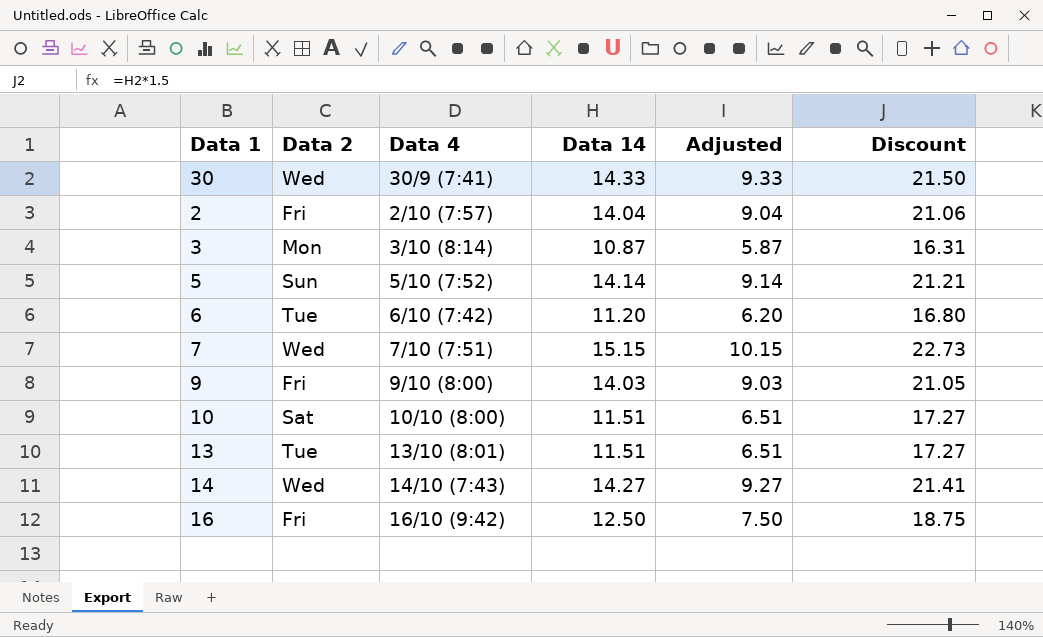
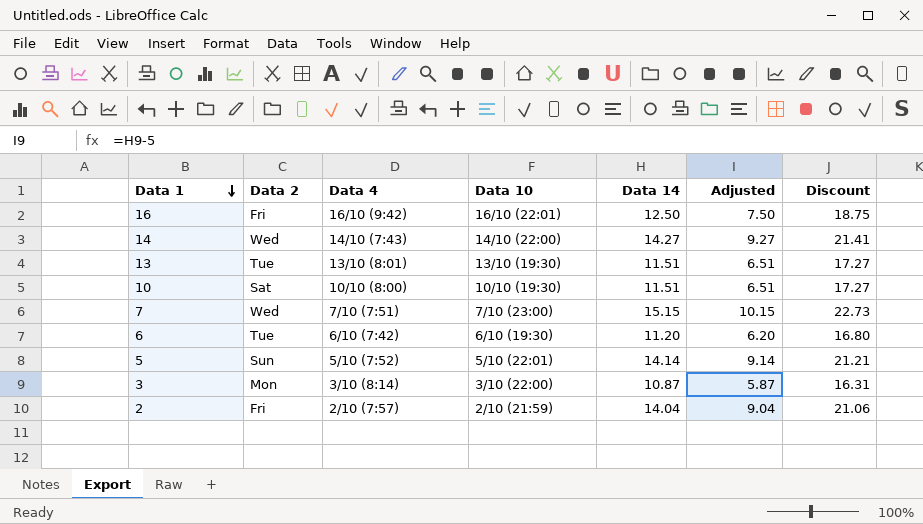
row order: none -> Data 1 descending
column Data 10 | position: none -> 4
row 30: Wed | 30/9 (7:41) | 14.33 | 9.33 | 21.50 -> none
row 9: Fri | 9/10 (8:00) | 14.03 | 9.03 | 21.05 -> none

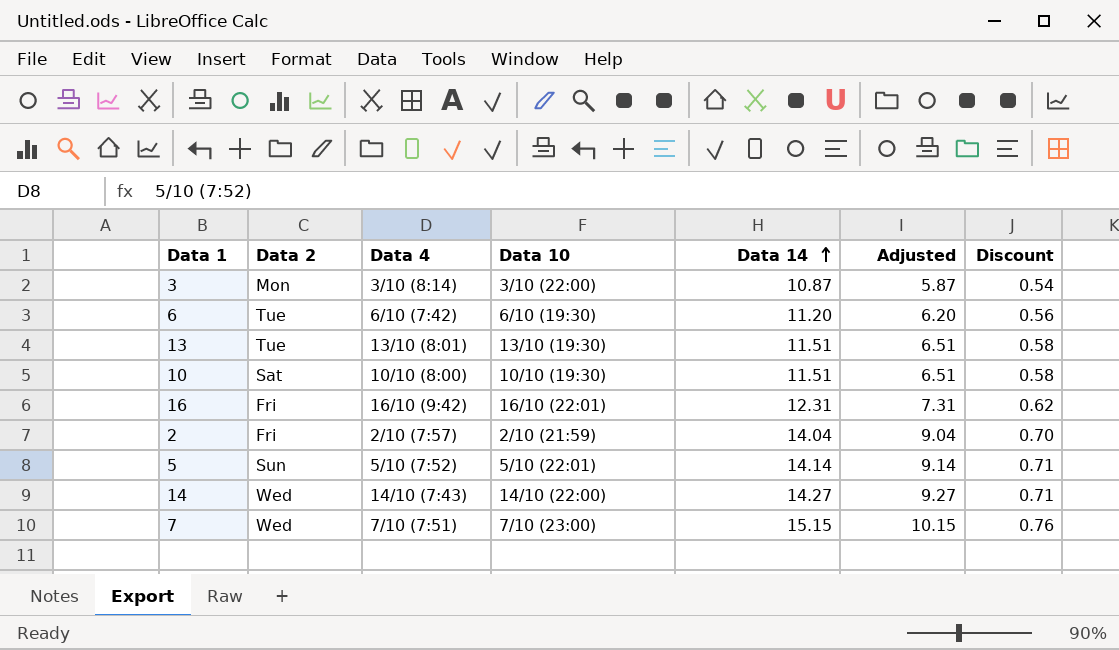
row order: Data 1 descending -> Data 14 ascending
column Discount | formula: [Data 14] * 1.5 -> [Data 14] * 0.05
16 | Data 14: 12.50 -> 12.31
16 | Adjusted: 7.50 -> 7.31

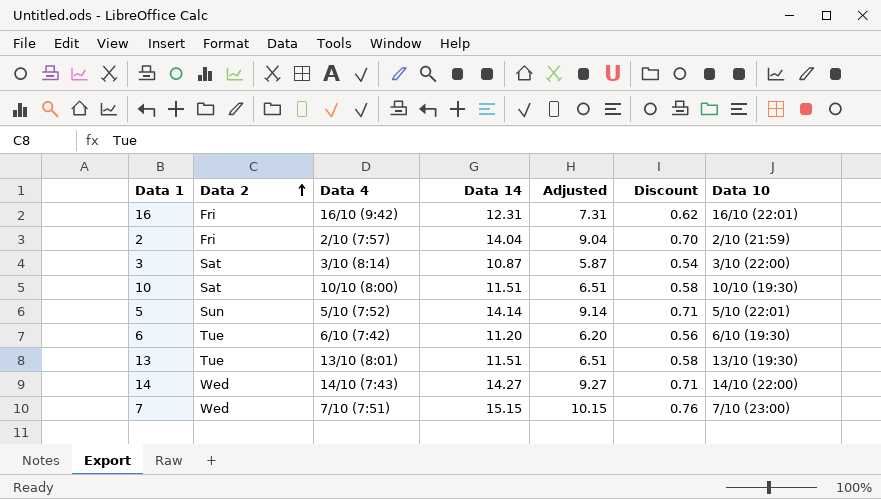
row order: Data 14 ascending -> Data 2 ascending
column Data 10 | position: 4 -> 7
3 | Data 2: Mon -> Sat

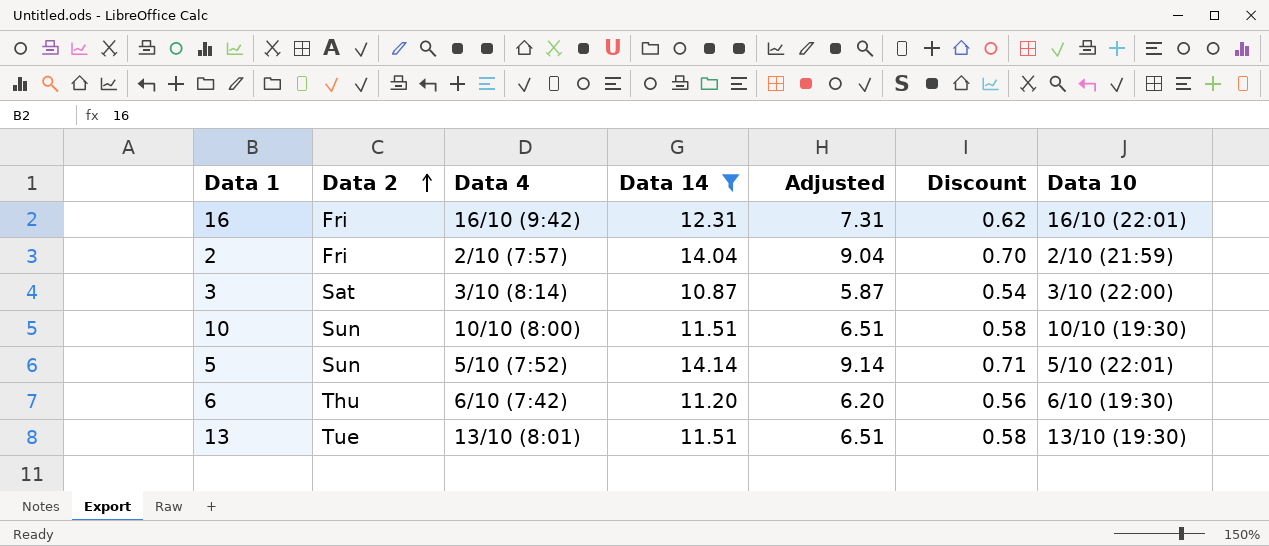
filter: none -> Data 14 <= 14.14
10 | Data 2: Sat -> Sun
6 | Data 2: Tue -> Thu

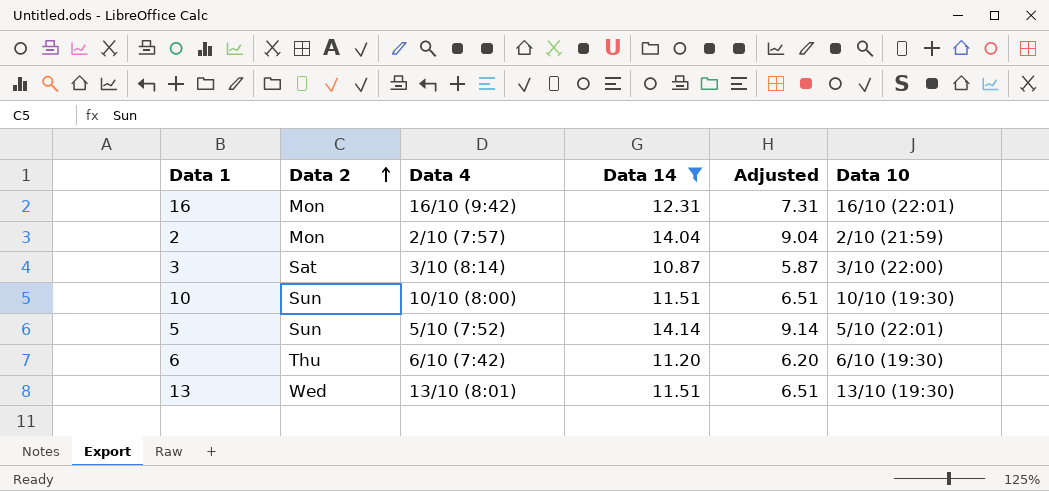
column Discount | formula: [Data 14] * 0.05 -> none
16 | Data 2: Fri -> Mon
2 | Data 2: Fri -> Mon
13 | Data 2: Tue -> Wed

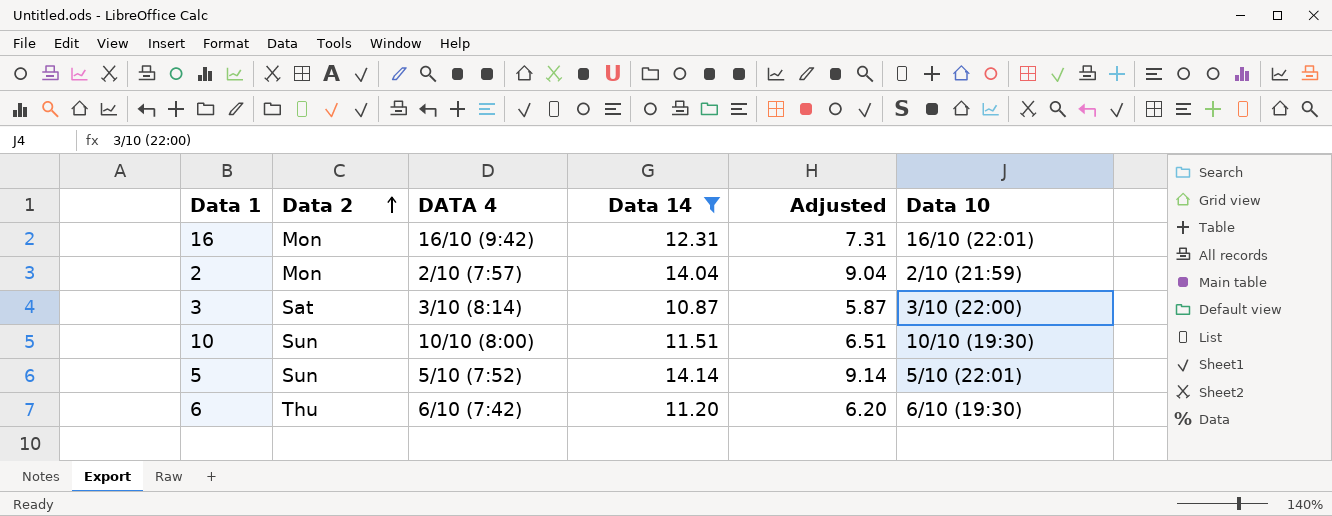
column name: Data 4 -> DATA 4
row 13: Wed | 13/10 (8:01) | 11.51 | 6.51 | 13/10 (19:30) -> none

